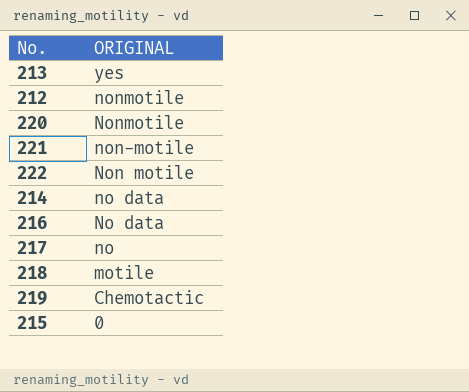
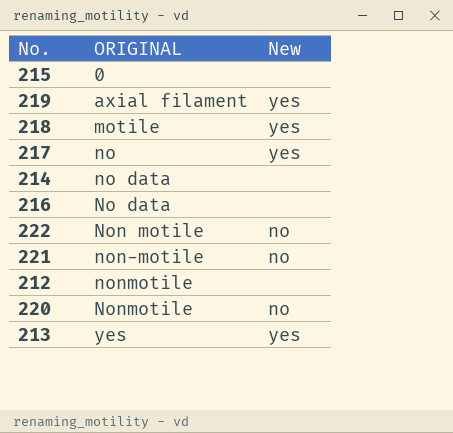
row order: ORIGINAL descending -> ORIGINAL ascending
column New | position: none -> 3
219 | ORIGINAL: Chemotactic -> axial filament

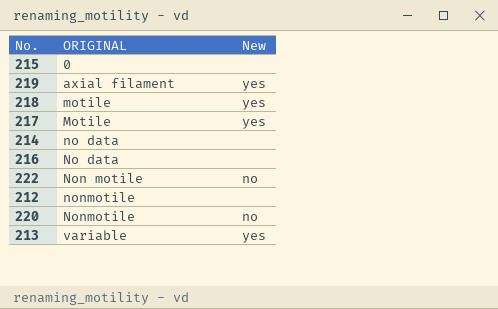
row 221: non-motile | no -> none
217 | ORIGINAL: no -> Motile
213 | ORIGINAL: yes -> variable

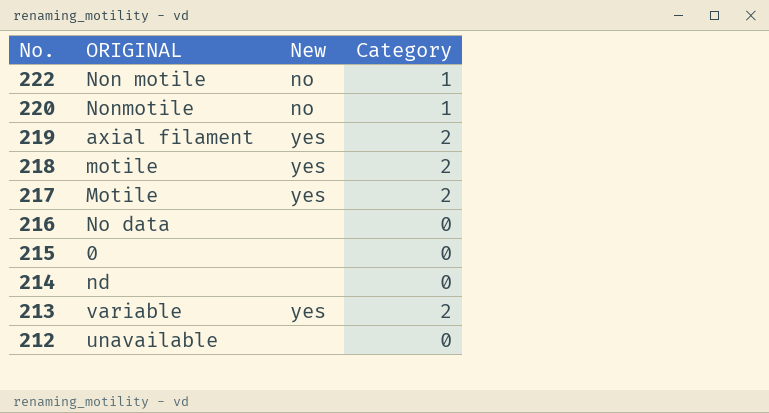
row order: ORIGINAL ascending -> No. descending
column Category | position: none -> 4
214 | ORIGINAL: no data -> nd
212 | ORIGINAL: nonmotile -> unavailable

